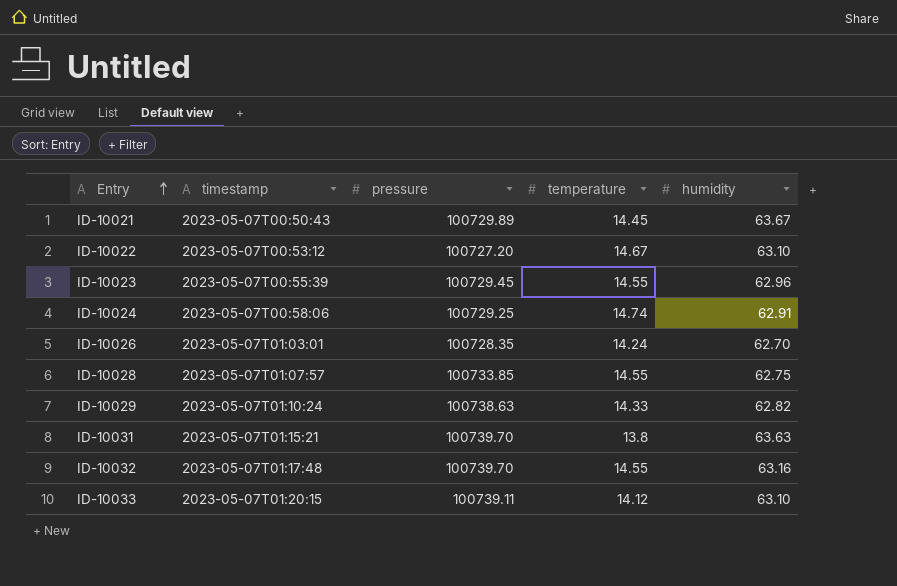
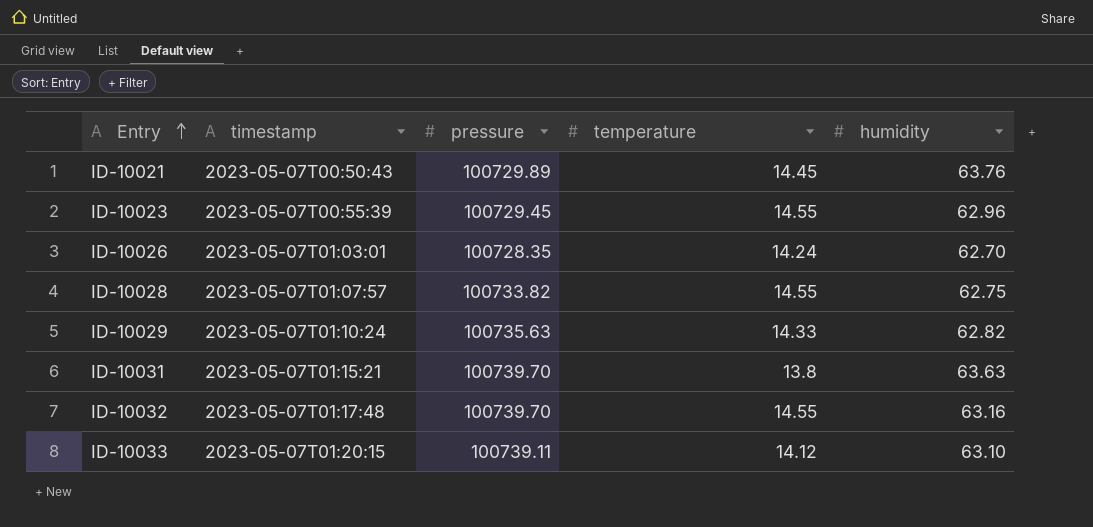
row ID-10022: 2023-05-07T00:53:12 | 100727.20 | 14.67 | 63.10 -> none
row ID-10024: 2023-05-07T00:58:06 | 100729.25 | 14.74 | 62.91 -> none
ID-10021 | humidity: 63.67 -> 63.76
ID-10028 | pressure: 100733.85 -> 100733.82
ID-10029 | pressure: 100738.63 -> 100735.63

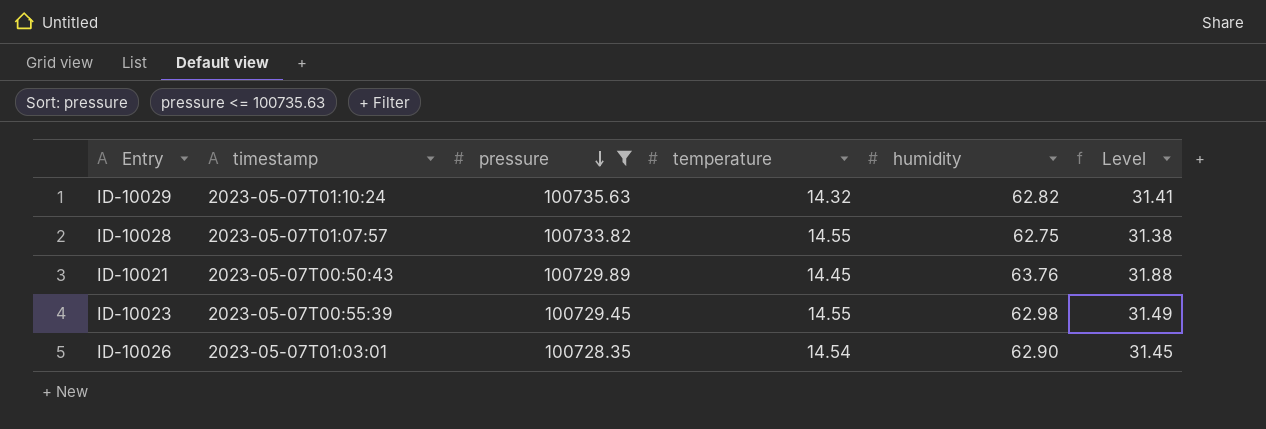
filter: none -> pressure <= 100735.63
row order: Entry ascending -> pressure descending
column Level | formula: none -> [humidity] * 0.5
ID-10029 | temperature: 14.33 -> 14.32
ID-10023 | humidity: 62.96 -> 62.98
ID-10026 | temperature: 14.24 -> 14.54
ID-10026 | humidity: 62.70 -> 62.90

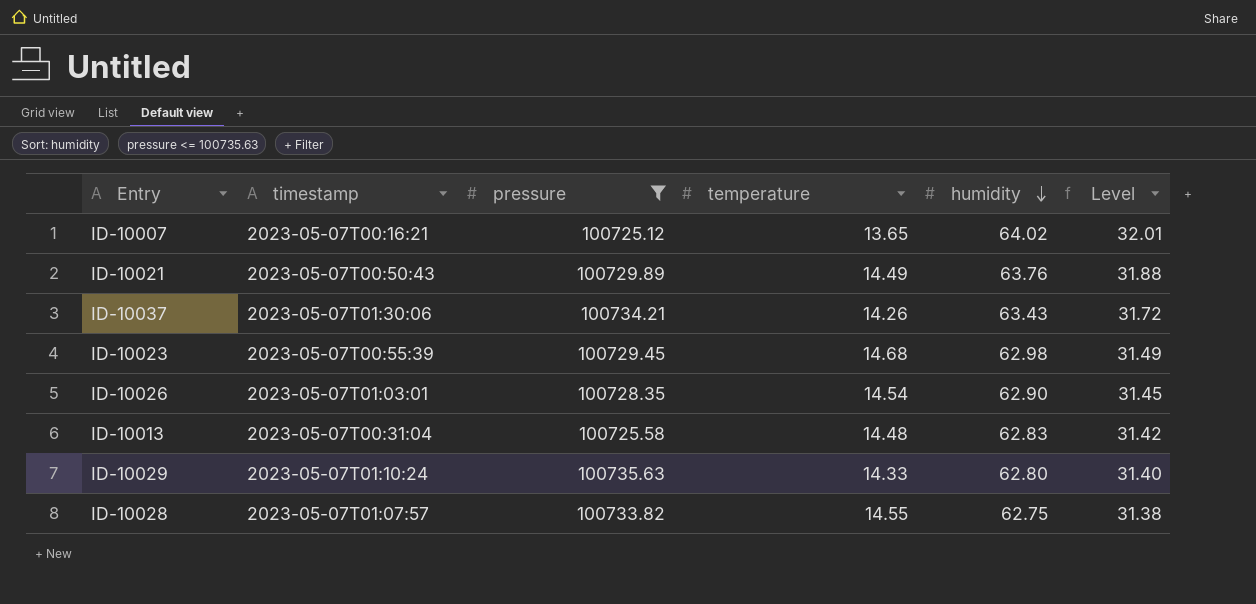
row order: pressure descending -> humidity descending
row ID-10007: none -> 2023-05-07T00:16:21 | 100725.12 | 13.65 | 64.02 | 32.01
ID-10021 | temperature: 14.45 -> 14.49
row ID-10037: none -> 2023-05-07T01:30:06 | 100734.21 | 14.26 | 63.43 | 31.72
ID-10023 | temperature: 14.55 -> 14.68
row ID-10013: none -> 2023-05-07T00:31:04 | 100725.58 | 14.48 | 62.83 | 31.42
ID-10029 | temperature: 14.32 -> 14.33
ID-10029 | humidity: 62.82 -> 62.80
ID-10029 | Level: 31.41 -> 31.40

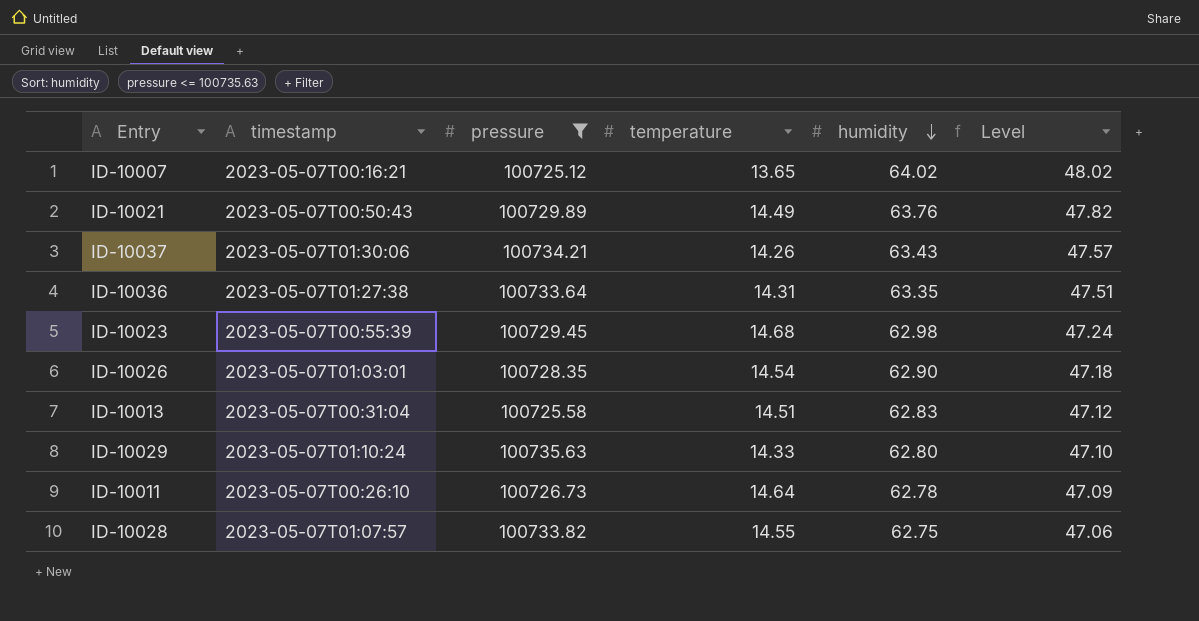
column Level | formula: [humidity] * 0.5 -> [humidity] * 0.75
row ID-10036: none -> 2023-05-07T01:27:38 | 100733.64 | 14.31 | 63.35 | 47.51
ID-10013 | temperature: 14.48 -> 14.51
row ID-10011: none -> 2023-05-07T00:26:10 | 100726.73 | 14.64 | 62.78 | 47.09

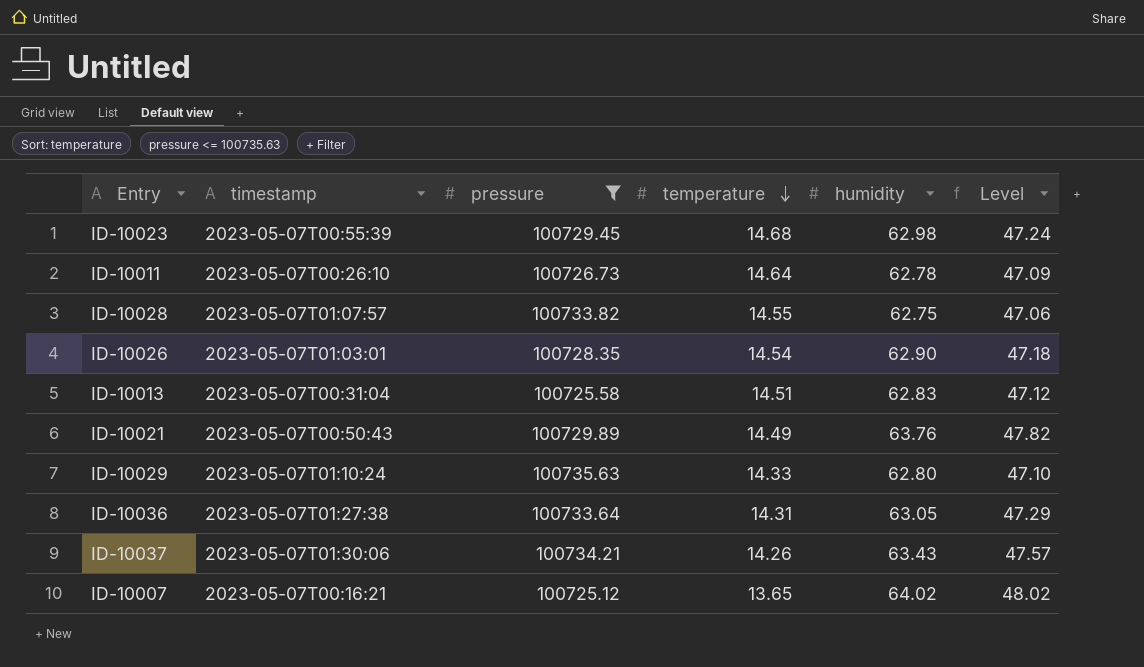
row order: humidity descending -> temperature descending
ID-10036 | humidity: 63.35 -> 63.05
ID-10036 | Level: 47.51 -> 47.29

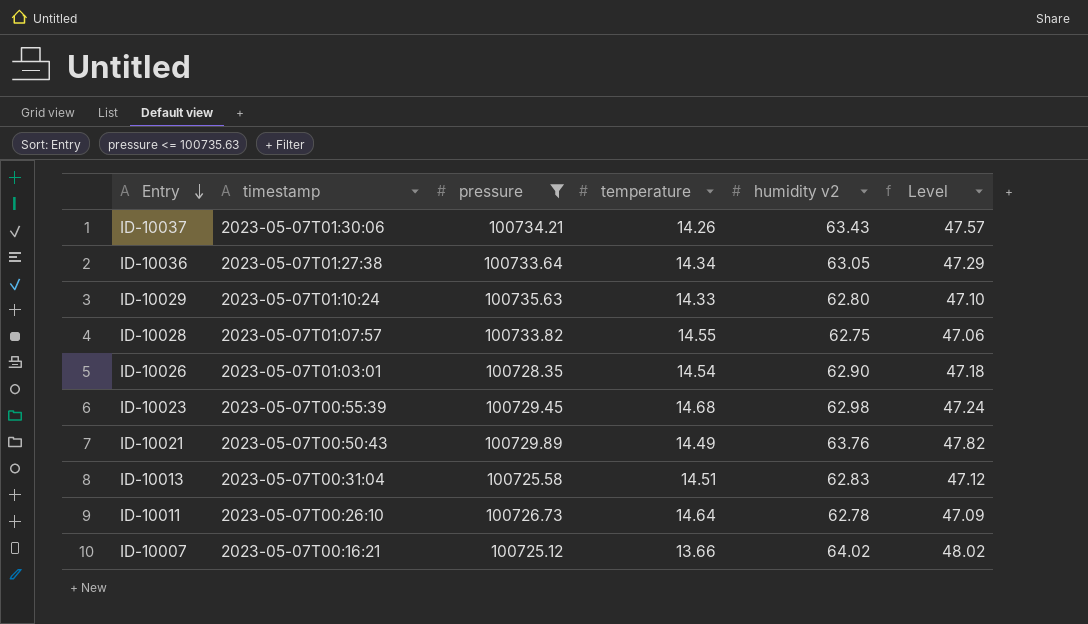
row order: temperature descending -> Entry descending
column name: humidity -> humidity v2
ID-10036 | temperature: 14.31 -> 14.34
ID-10007 | temperature: 13.65 -> 13.66

